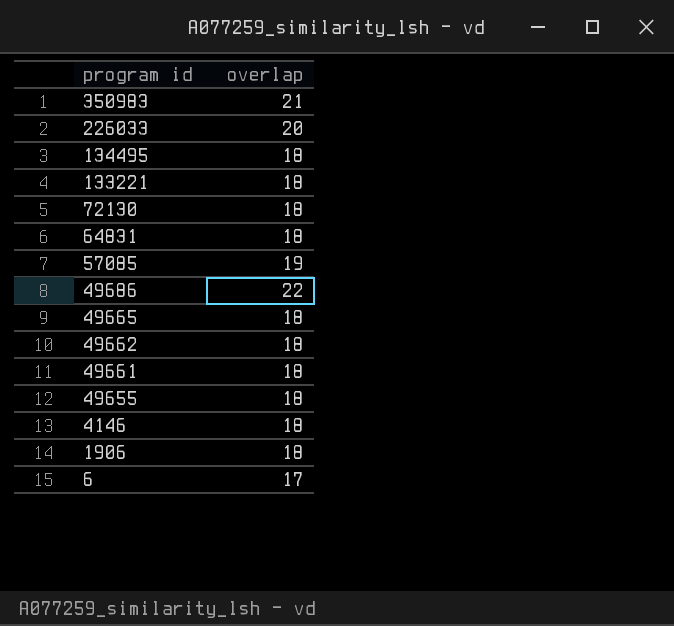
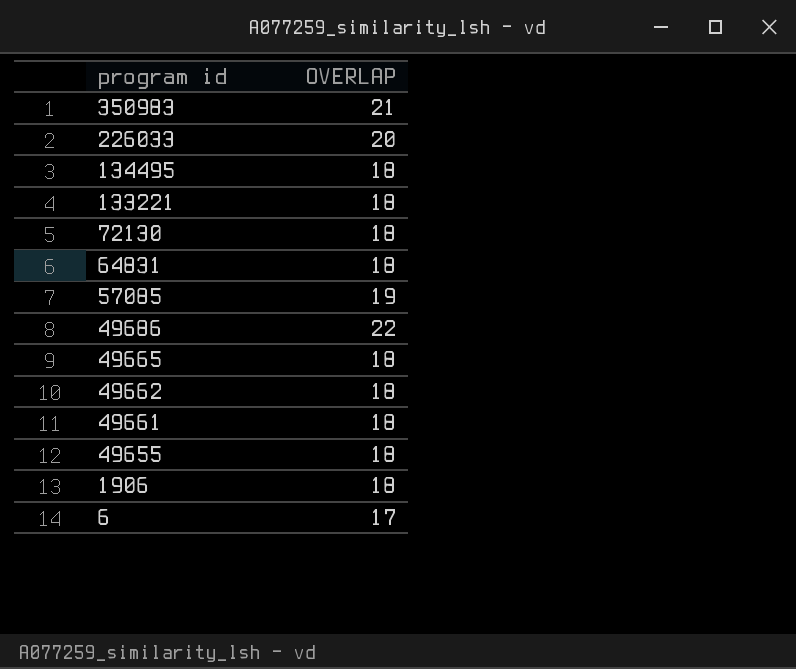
column name: overlap -> OVERLAP
row 4146: 18 -> none

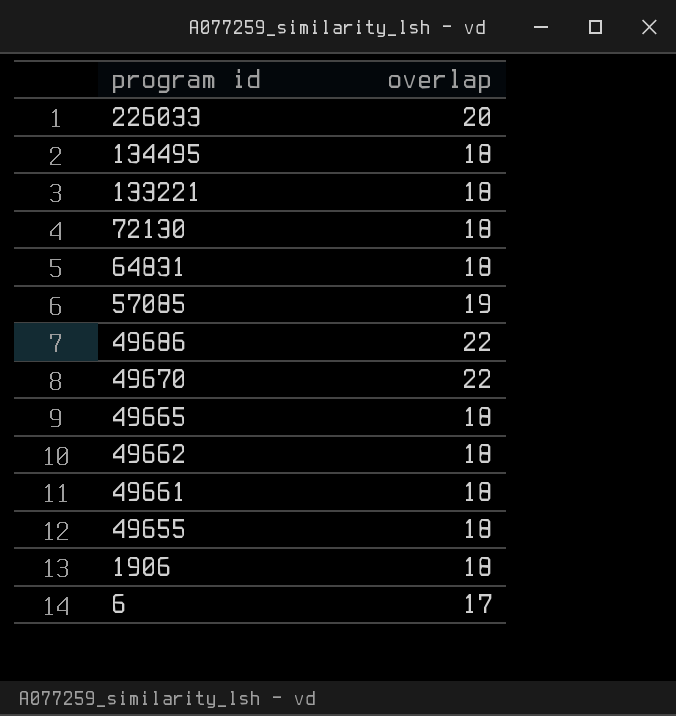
column name: OVERLAP -> overlap
row 350983: 21 -> none
row 49670: none -> 22

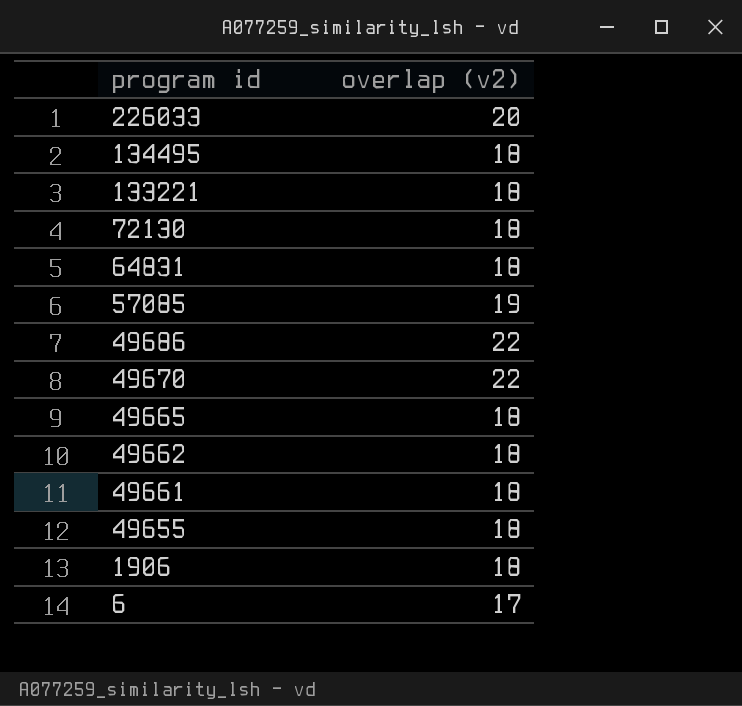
column name: overlap -> overlap (v2)

